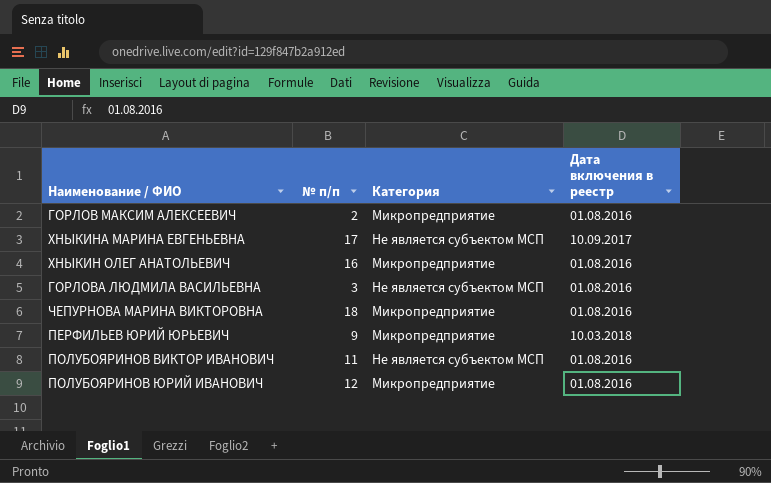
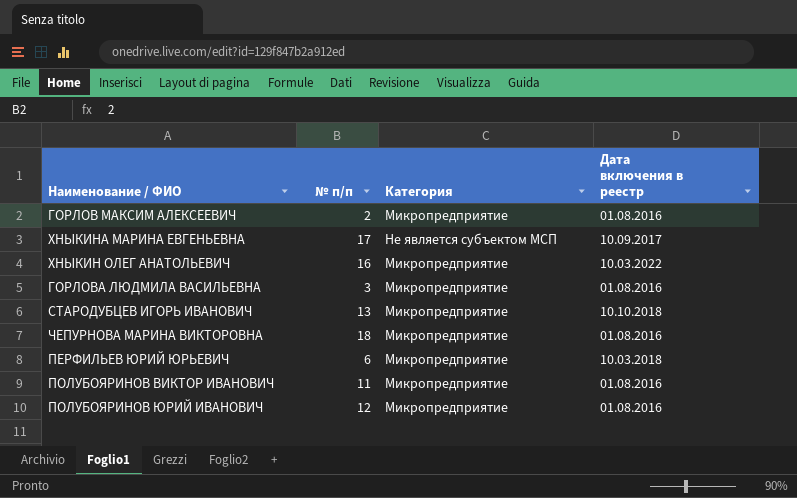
ХНЫКИН ОЛЕГ АНАТОЛЬЕВИЧ | Дата включения в реестр: 01.08.2016 -> 10.03.2022
ГОРЛОВА ЛЮДМИЛА ВАСИЛЬЕВНА | Категория: Не является субъектом МСП -> Микропредприятие
row СТАРОДУБЦЕВ ИГОРЬ ИВАНОВИЧ: none -> 13 | Микропредприятие | 10.10.2018
ПЕРФИЛЬЕВ ЮРИЙ ЮРЬЕВИЧ | № п/п: 9 -> 6
ПОЛУБОЯРИНОВ ВИКТОР ИВАНОВИЧ | Категория: Не является субъектом МСП -> Микропредприятие

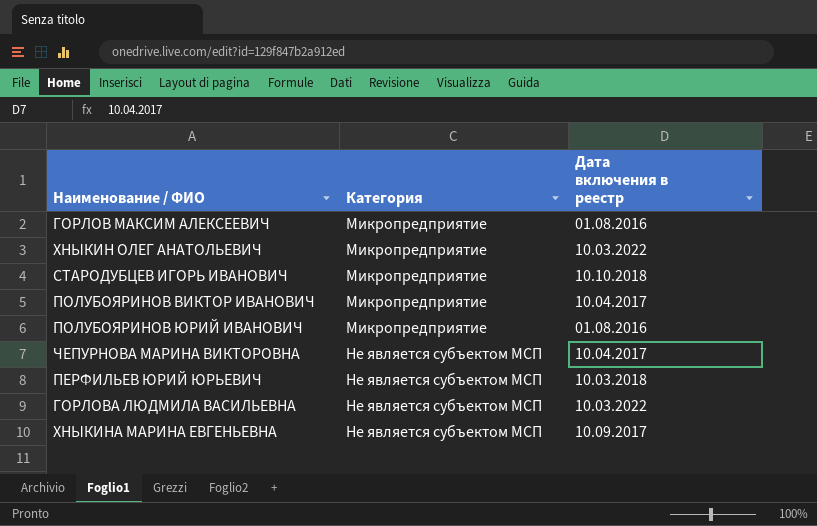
row order: none -> Категория ascending
column № п/п | position: 2 -> none
ПОЛУБОЯРИНОВ ВИКТОР ИВАНОВИЧ | Дата включения в реестр: 01.08.2016 -> 10.04.2017
ЧЕПУРНОВА МАРИНА ВИКТОРОВНА | Категория: Микропредприятие -> Не является субъектом МСП
ЧЕПУРНОВА МАРИНА ВИКТОРОВНА | Дата включения в реестр: 01.08.2016 -> 10.04.2017
ПЕРФИЛЬЕВ ЮРИЙ ЮРЬЕВИЧ | Категория: Микропредприятие -> Не является субъектом МСП
ГОРЛОВА ЛЮДМИЛА ВАСИЛЬЕВНА | Категория: Микропредприятие -> Не является субъектом МСП
ГОРЛОВА ЛЮДМИЛА ВАСИЛЬЕВНА | Дата включения в реестр: 01.08.2016 -> 10.03.2022

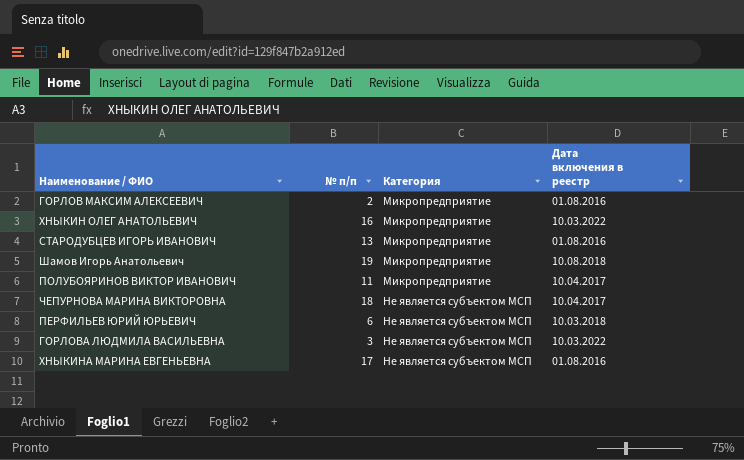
column № п/п | position: none -> 2
row ПОЛУБОЯРИНОВ ЮРИЙ ИВАНОВИЧ: Микропредприятие | 01.08.2016 -> none
СТАРОДУБЦЕВ ИГОРЬ ИВАНОВИЧ | Дата включения в реестр: 10.10.2018 -> 01.08.2016
row Шамов Игорь Анатольевич: none -> 19 | Микропредприятие | 10.08.2018
ХНЫКИНА МАРИНА ЕВГЕНЬЕВНА | Дата включения в реестр: 10.09.2017 -> 01.08.2016

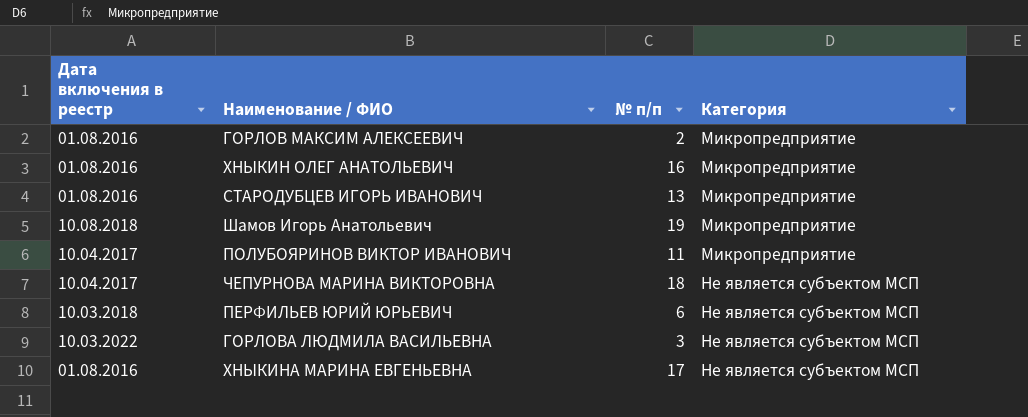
column Дата включения в реестр | position: 4 -> 1
ХНЫКИН ОЛЕГ АНАТОЛЬЕВИЧ | Дата включения в реестр: 10.03.2022 -> 01.08.2016

